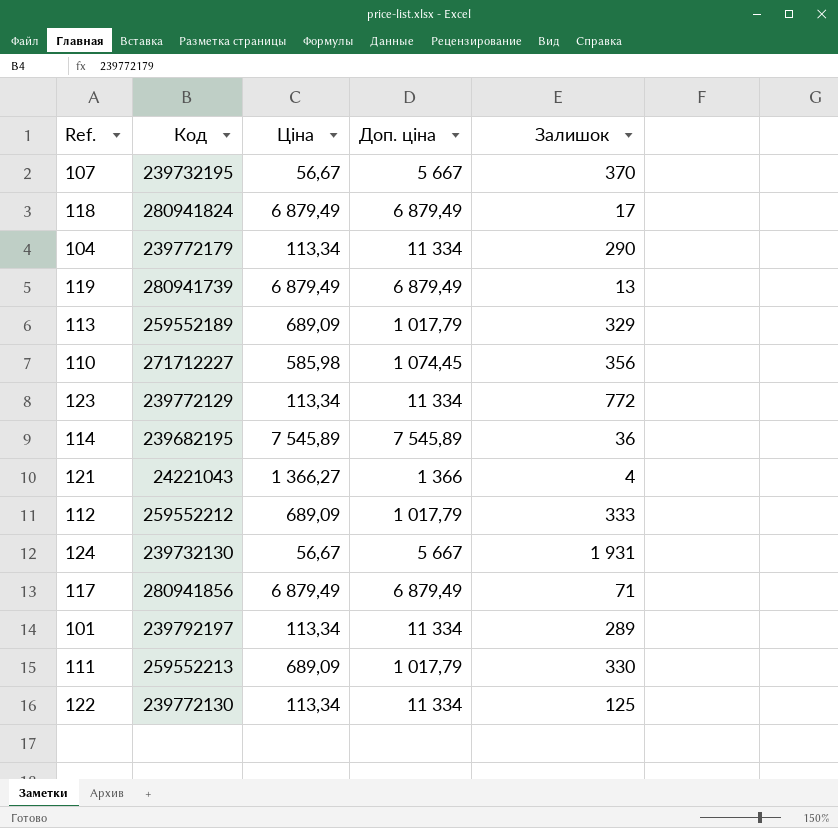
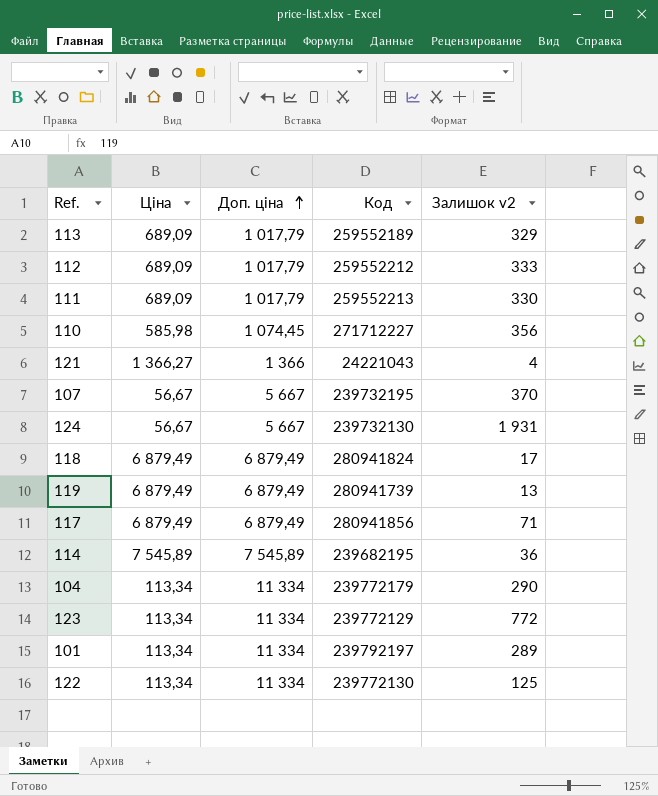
row order: none -> Доп. ціна ascending
column Код | position: 2 -> 4
column name: Залишок -> Залишок v2

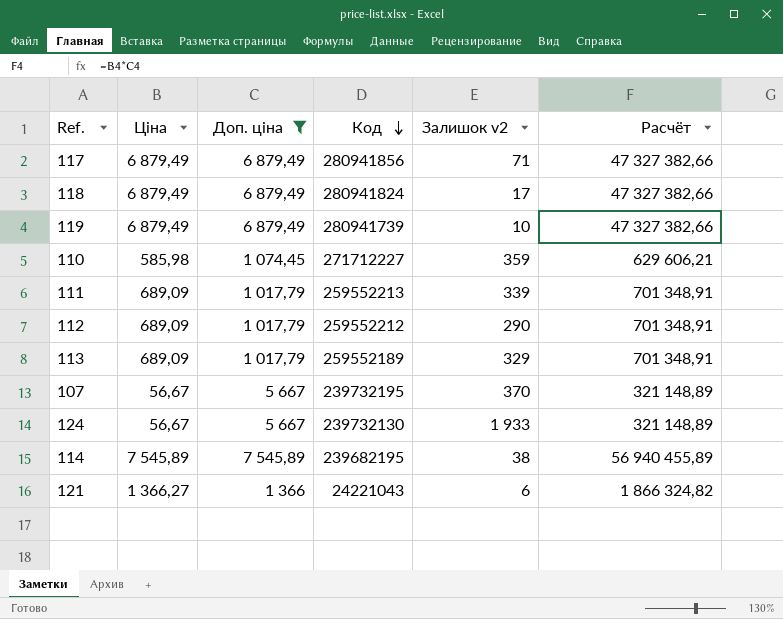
filter: none -> Доп. ціна != 11 334
row order: Доп. ціна ascending -> Код descending
column Расчёт | formula: none -> [Ціна] * [Доп. ціна]
119 | Залишок v2: 13 -> 10
110 | Залишок v2: 356 -> 359
111 | Залишок v2: 330 -> 339
112 | Залишок v2: 333 -> 290
124 | Залишок v2: 1 931 -> 1 933
114 | Залишок v2: 36 -> 38
121 | Залишок v2: 4 -> 6

